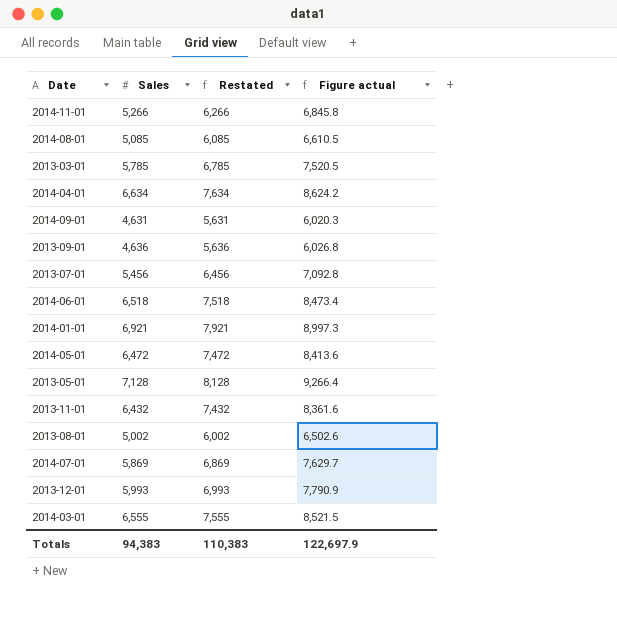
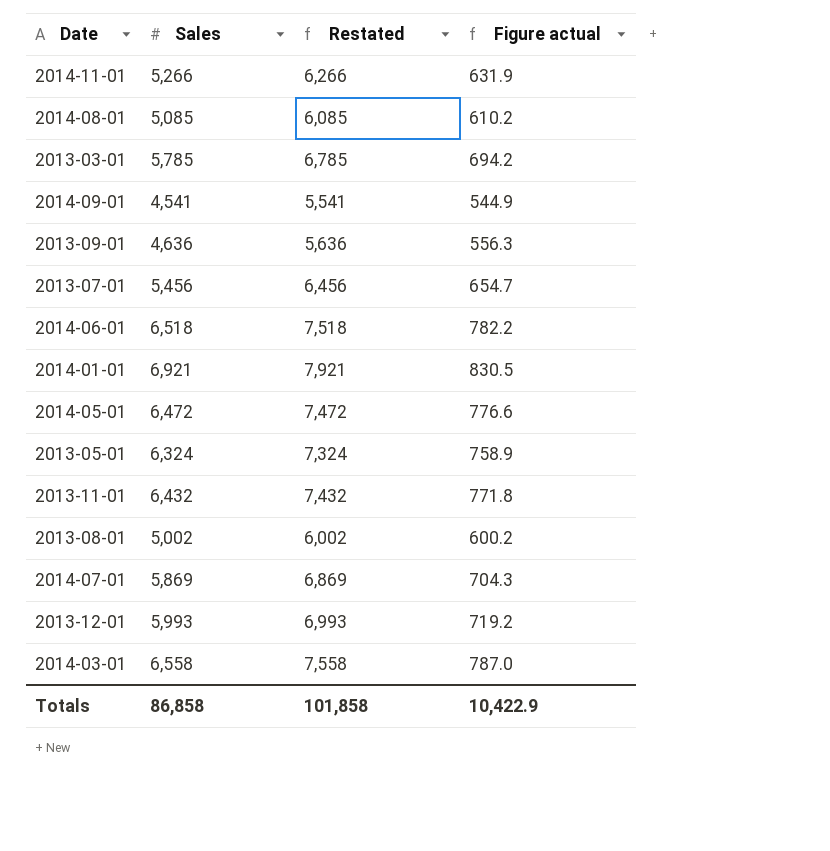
column Figure actual | formula: [Sales] * 1.3 -> [Sales] * 0.12
row 2014-04-01: 6,634 | 7,634 | 8,624.2 -> none
2014-09-01 | Sales: 4,631 -> 4,541
2014-09-01 | Restated: 5,631 -> 5,541
2013-05-01 | Sales: 7,128 -> 6,324
2013-05-01 | Restated: 8,128 -> 7,324
2014-03-01 | Sales: 6,555 -> 6,558
2014-03-01 | Restated: 7,555 -> 7,558
Totals | Sales: 94,383 -> 86,858
Totals | Restated: 110,383 -> 101,858
Totals | Figure actual: 122,697.9 -> 10,422.9

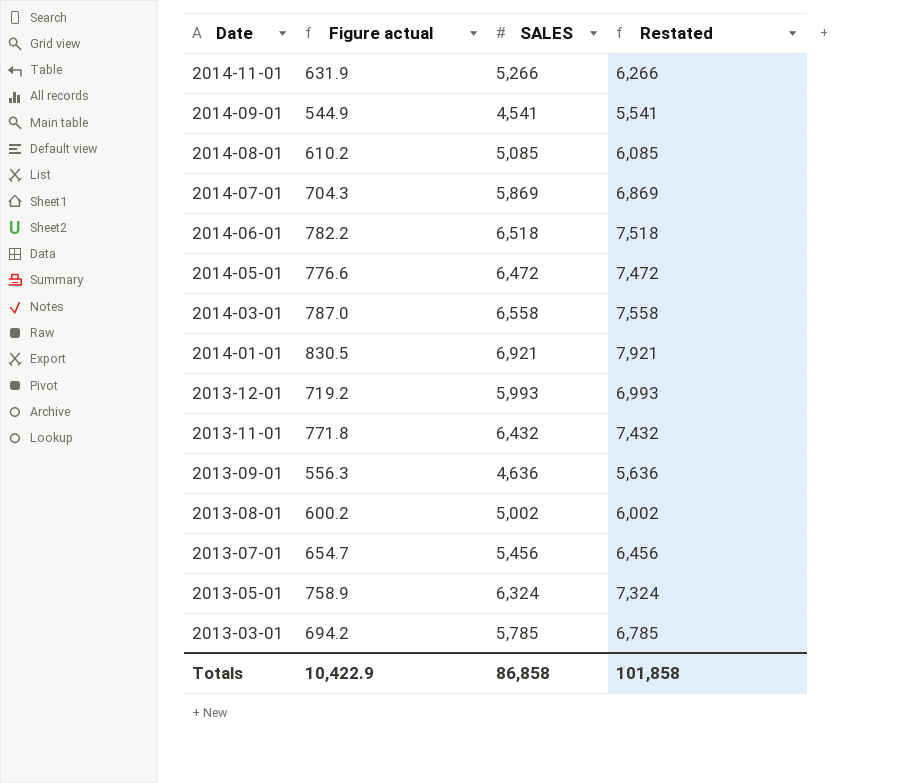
row order: none -> Date descending
column Figure actual | position: 4 -> 2
column name: Sales -> SALES

